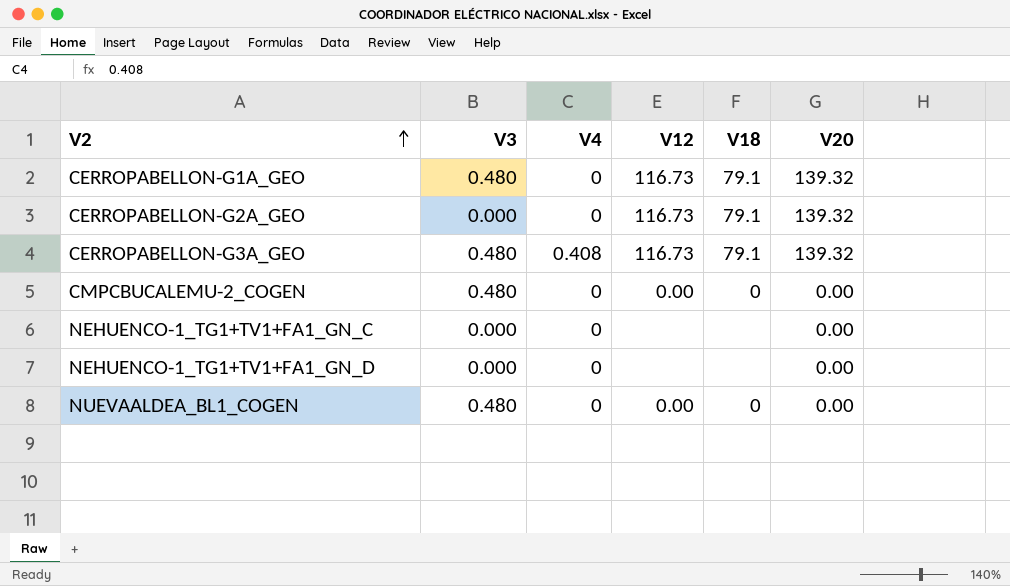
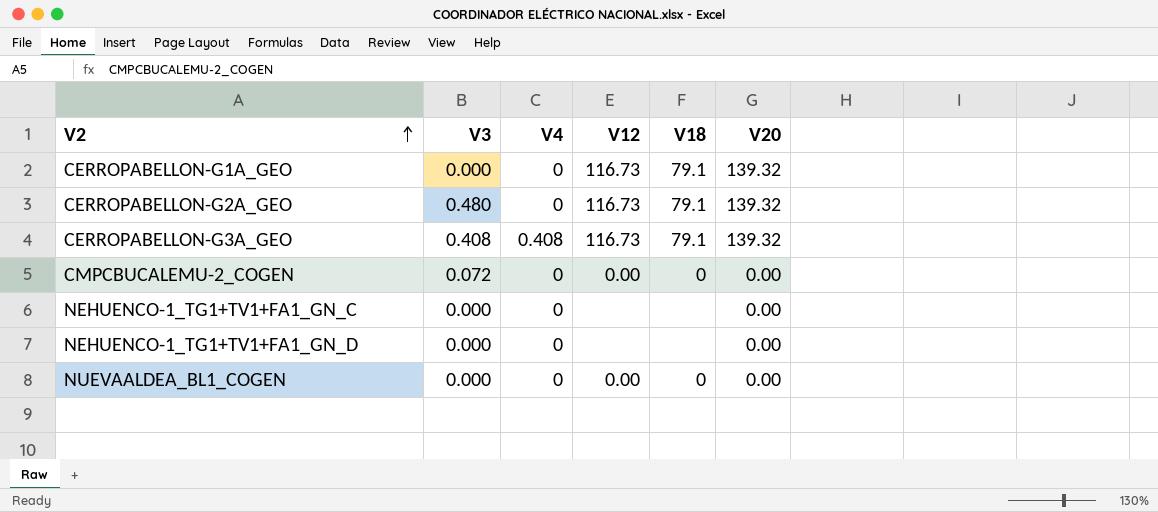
CERROPABELLON-G1A_GEO | V3: 0.480 -> 0.000
CERROPABELLON-G2A_GEO | V3: 0.000 -> 0.480
CERROPABELLON-G3A_GEO | V3: 0.480 -> 0.408
CMPCBUCALEMU-2_COGEN | V3: 0.480 -> 0.072
NUEVAALDEA_BL1_COGEN | V3: 0.480 -> 0.000

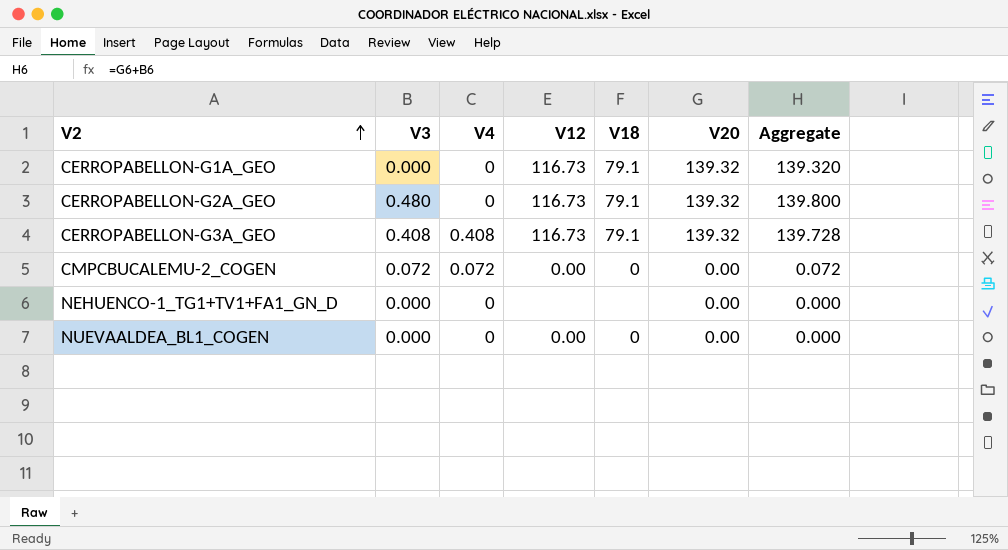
column Aggregate | formula: none -> [V3] + [V20]
row NEHUENCO-1_TG1+TV1+FA1_GN_C: 0.000 | 0 | none | none | 0.00 -> none
CMPCBUCALEMU-2_COGEN | V4: 0 -> 0.072

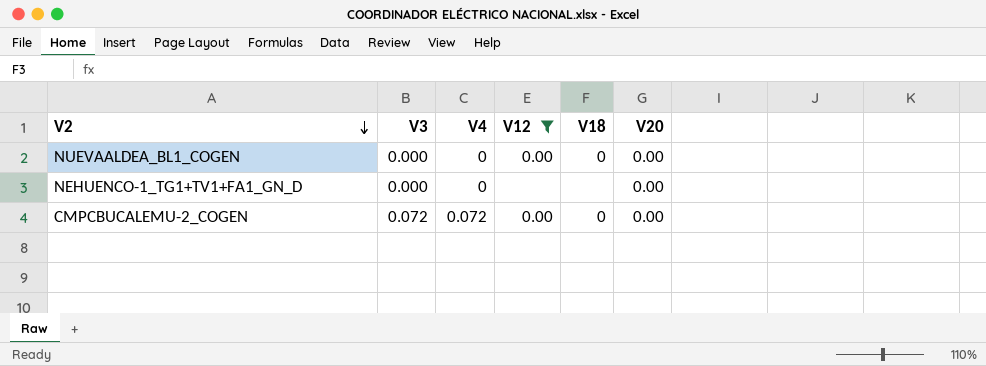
filter: none -> V12 != 116.73
row order: V2 ascending -> V2 descending
column Aggregate | formula: [V3] + [V20] -> none

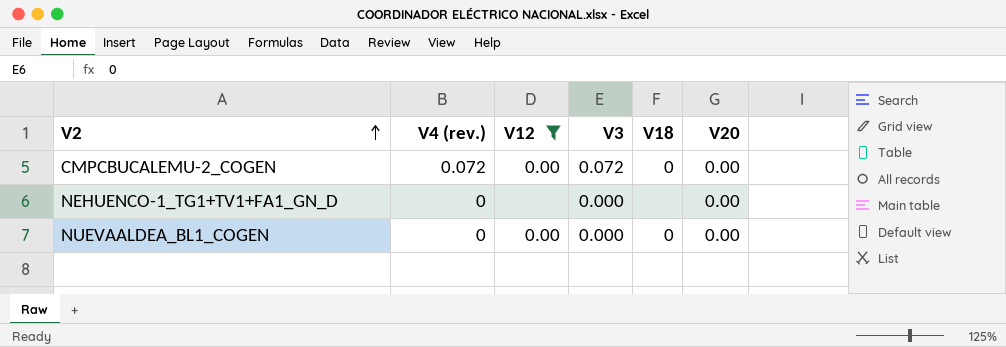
row order: V2 descending -> V2 ascending
column name: V4 -> V4 (rev.)
column V3 | position: 2 -> 4

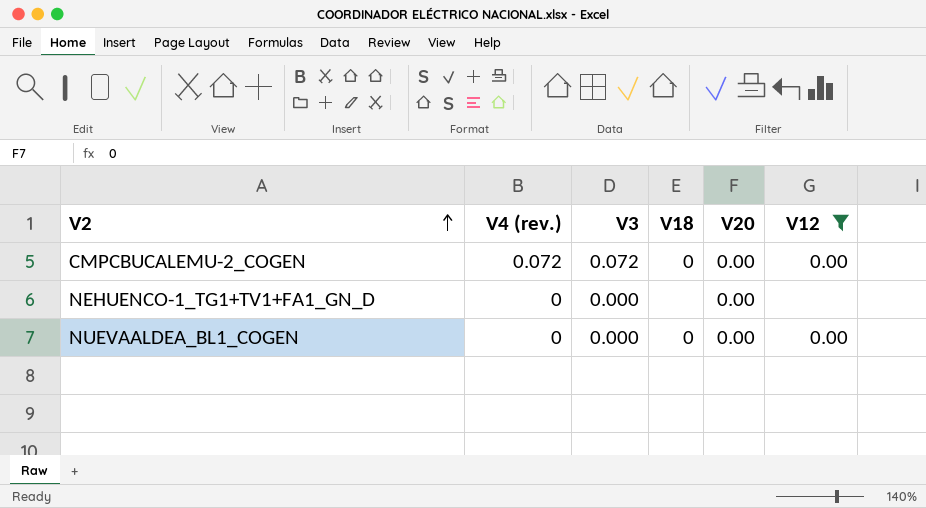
column V12 | position: 3 -> 6

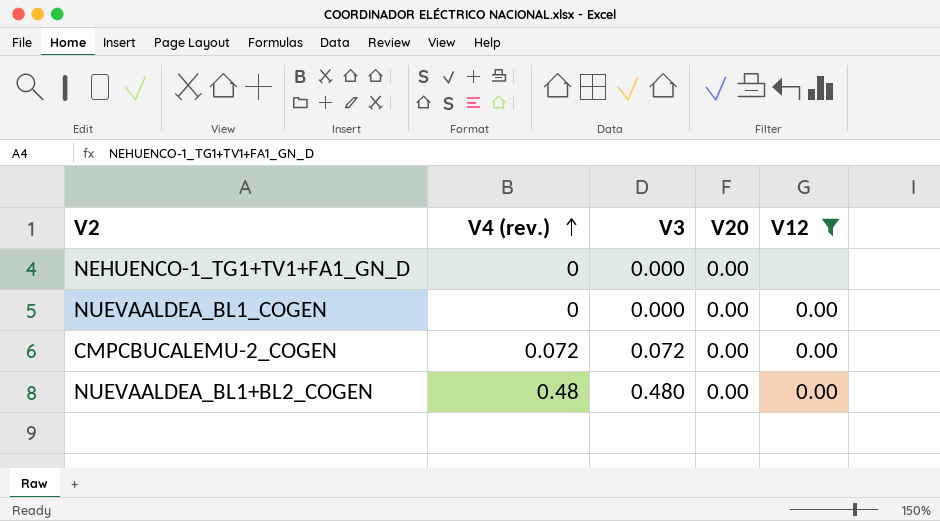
row order: V2 ascending -> V4 (rev.) ascending
column V18 | position: 4 -> none
row NUEVAALDEA_BL1+BL2_COGEN: none -> 0.48 | 0.480 | 0.00 | 0.00

